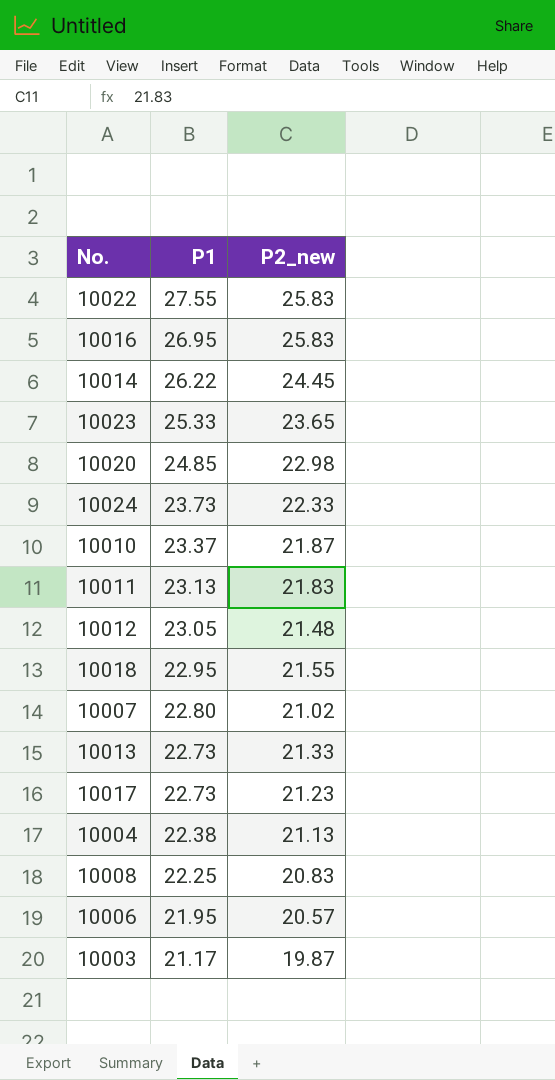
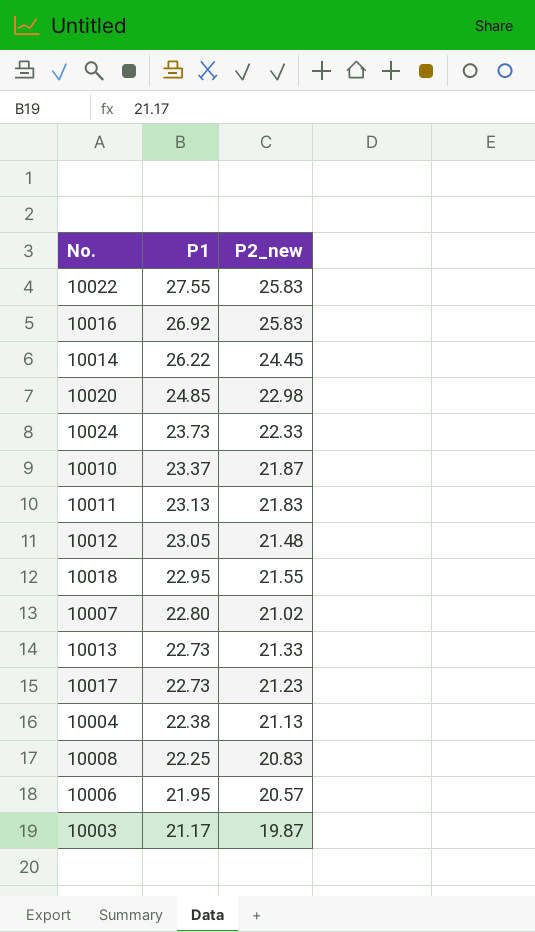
row 10023: 25.33 | 23.65 -> none
10016 | P1: 26.95 -> 26.92

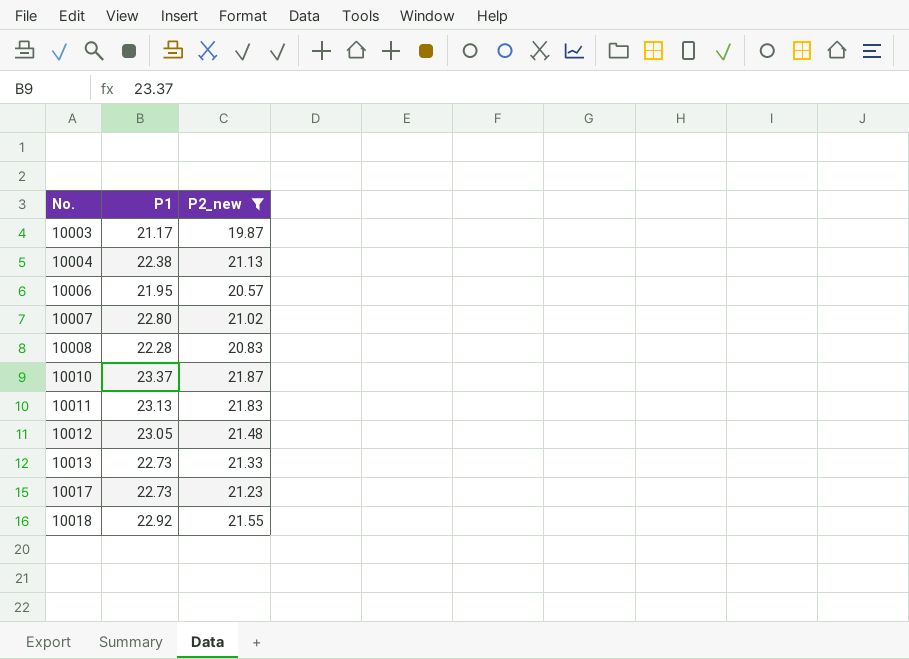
filter: none -> P2_new <= 21.87
row order: P1 descending -> No. ascending
10008 | P1: 22.25 -> 22.28
10018 | P1: 22.95 -> 22.92

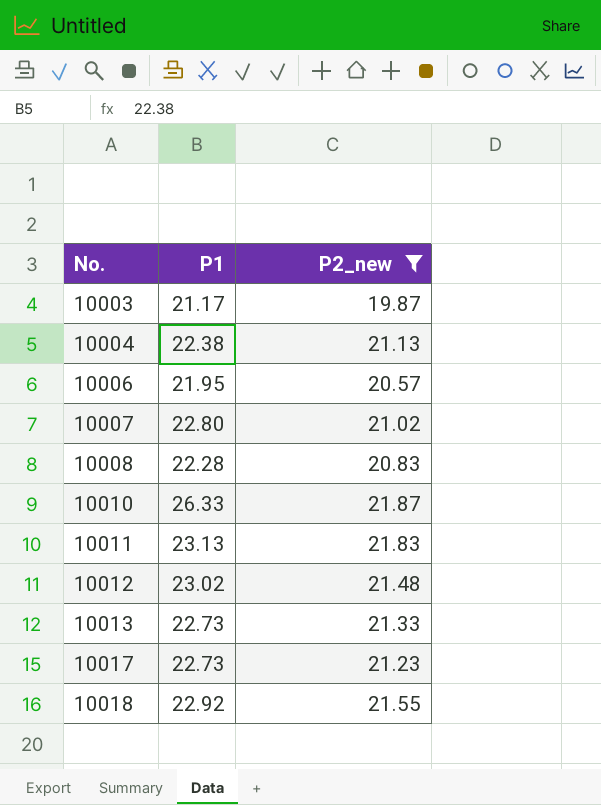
10010 | P1: 23.37 -> 26.33
10012 | P1: 23.05 -> 23.02

